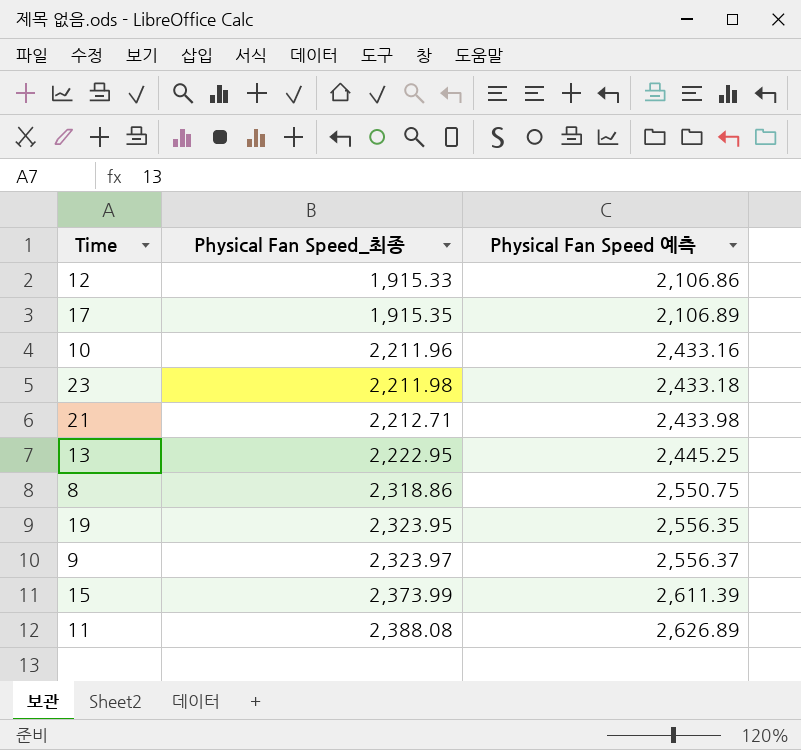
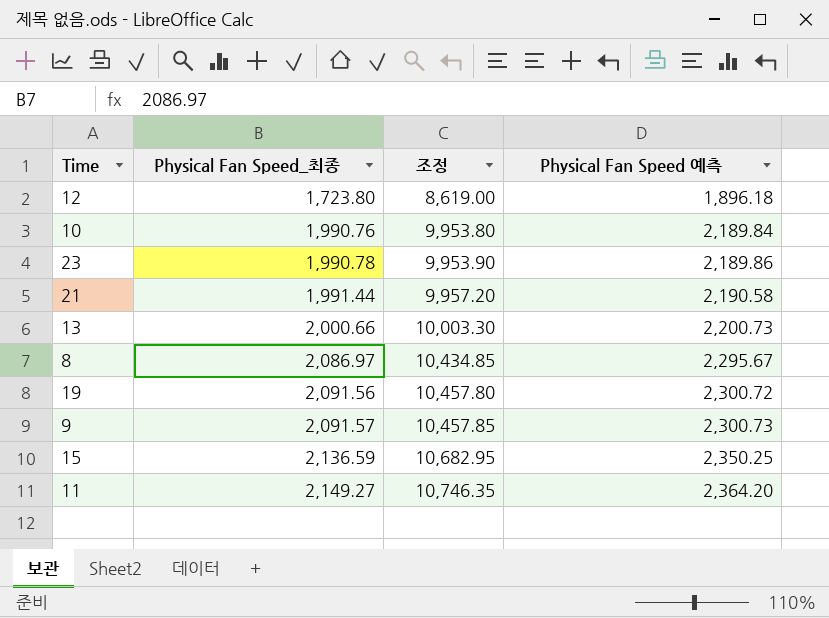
column 조정 | formula: none -> [Physical Fan Speed_최종] * 5
row 17: 1,915.35 | 2,106.89 -> none
12 | Physical Fan Speed_최종: 1,915.33 -> 1,723.80
12 | Physical Fan Speed 예측: 2,106.86 -> 1,896.18
10 | Physical Fan Speed_최종: 2,211.96 -> 1,990.76
10 | Physical Fan Speed 예측: 2,433.16 -> 2,189.84
23 | Physical Fan Speed_최종: 2,211.98 -> 1,990.78
23 | Physical Fan Speed 예측: 2,433.18 -> 2,189.86
21 | Physical Fan Speed_최종: 2,212.71 -> 1,991.44
21 | Physical Fan Speed 예측: 2,433.98 -> 2,190.58
13 | Physical Fan Speed_최종: 2,222.95 -> 2,000.66
13 | Physical Fan Speed 예측: 2,445.25 -> 2,200.73
8 | Physical Fan Speed_최종: 2,318.86 -> 2,086.97
8 | Physical Fan Speed 예측: 2,550.75 -> 2,295.67
19 | Physical Fan Speed_최종: 2,323.95 -> 2,091.56
19 | Physical Fan Speed 예측: 2,556.35 -> 2,300.72
9 | Physical Fan Speed_최종: 2,323.97 -> 2,091.57
9 | Physical Fan Speed 예측: 2,556.37 -> 2,300.73
15 | Physical Fan Speed_최종: 2,373.99 -> 2,136.59
15 | Physical Fan Speed 예측: 2,611.39 -> 2,350.25
11 | Physical Fan Speed_최종: 2,388.08 -> 2,149.27
11 | Physical Fan Speed 예측: 2,626.89 -> 2,364.20

